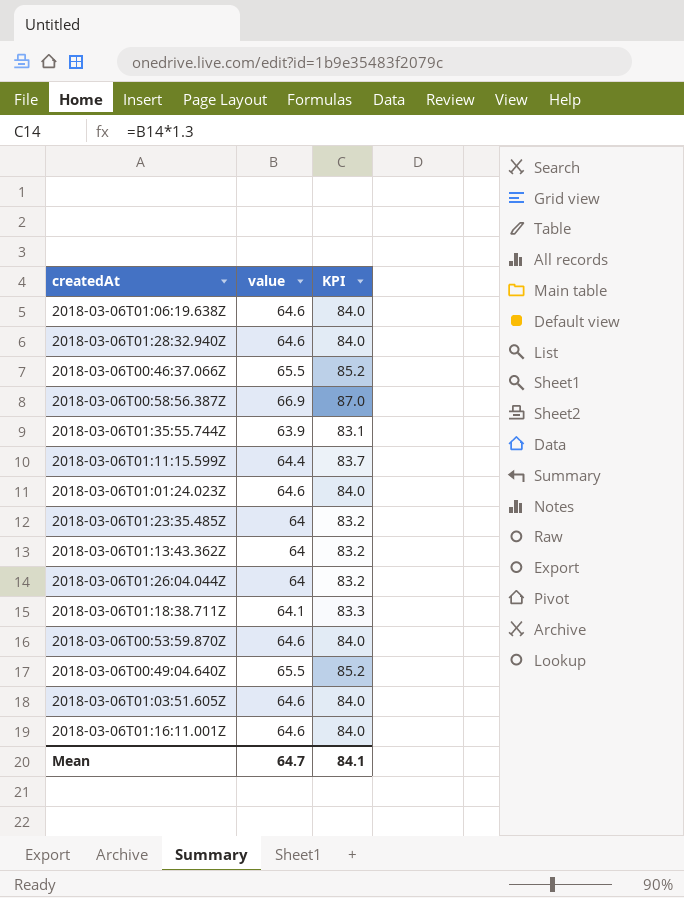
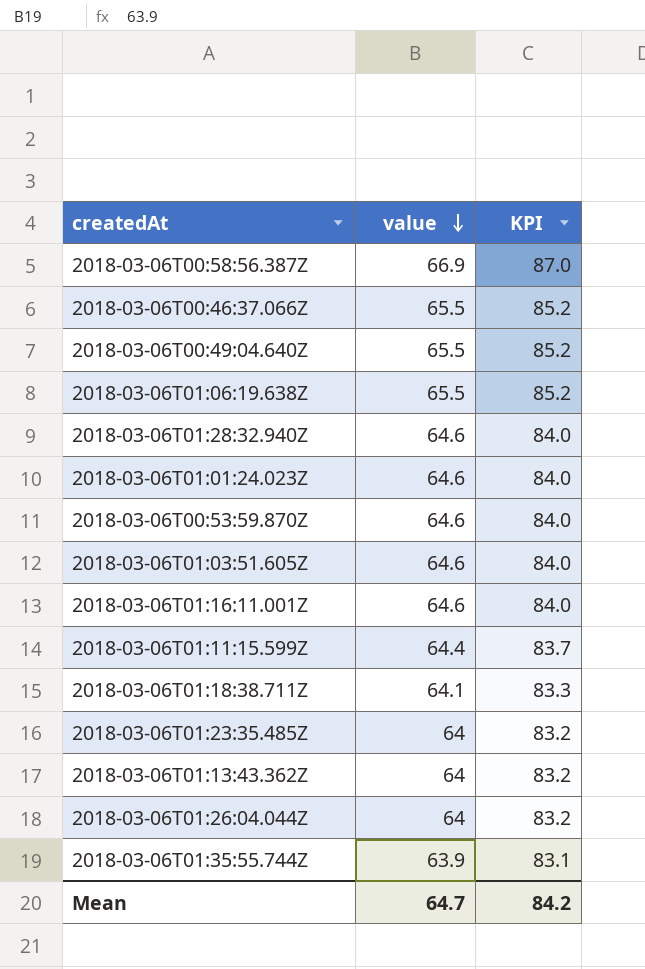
row order: none -> value descending
2018-03-06T01:06:19.638Z | value: 64.6 -> 65.5
2018-03-06T01:06:19.638Z | KPI: 84.0 -> 85.2
Mean | KPI: 84.1 -> 84.2

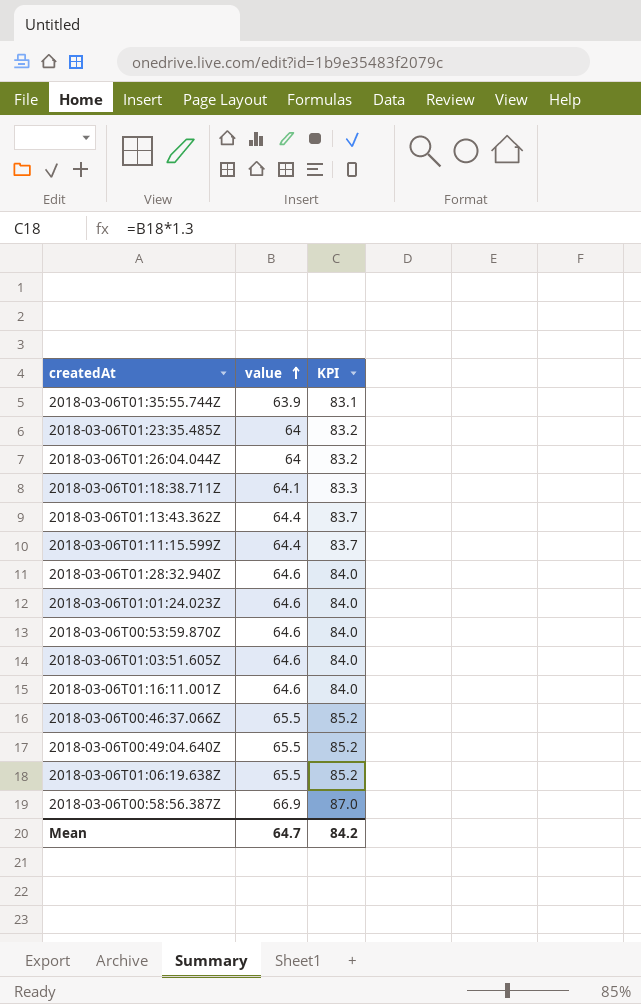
row order: value descending -> value ascending
2018-03-06T01:13:43.362Z | value: 64 -> 64.4
2018-03-06T01:13:43.362Z | KPI: 83.2 -> 83.7

